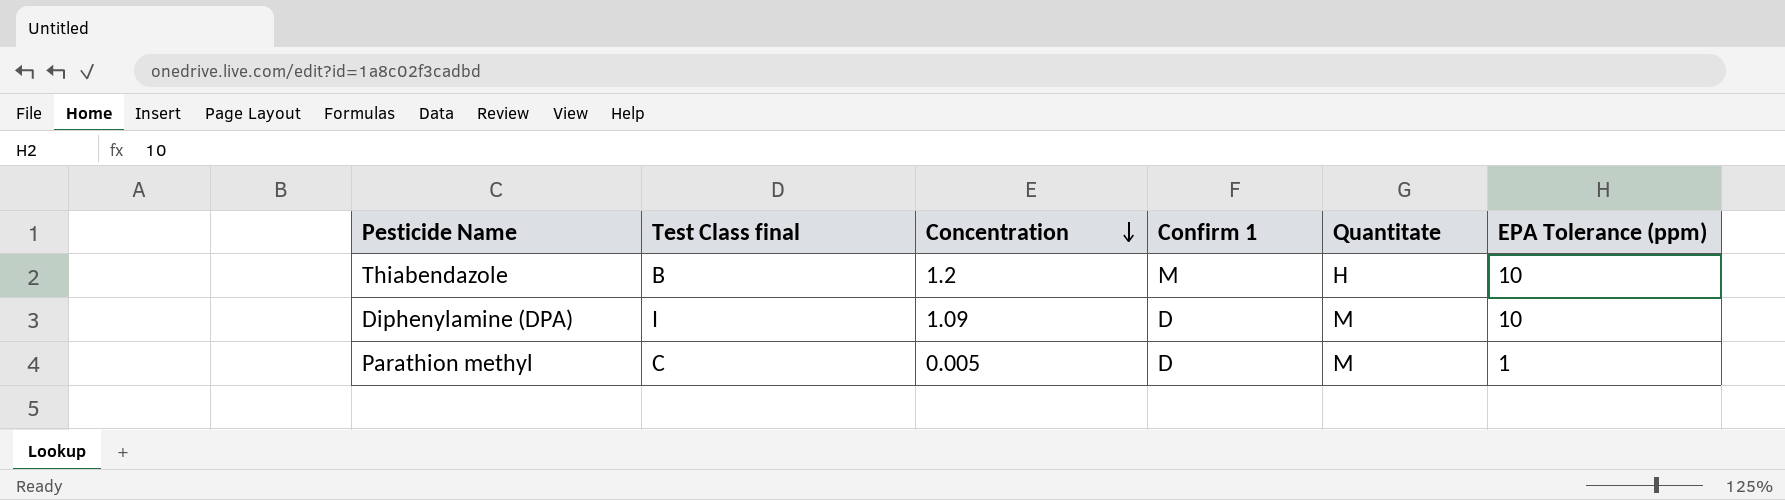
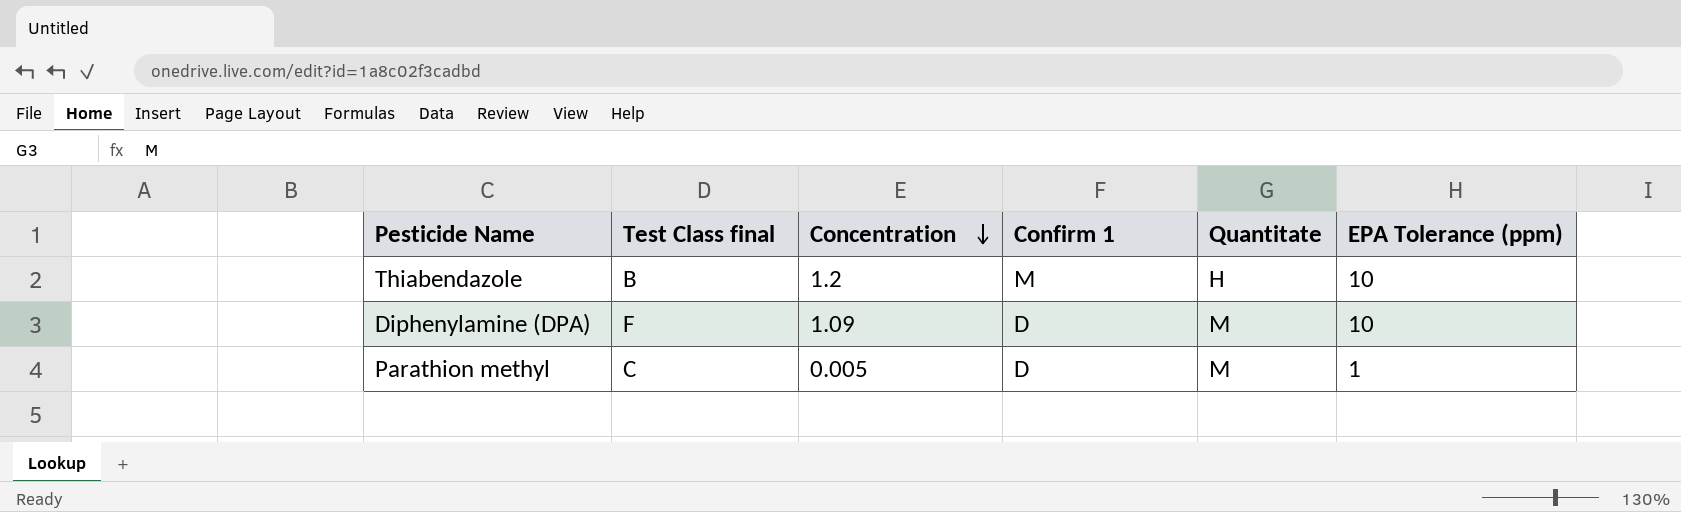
Diphenylamine (DPA) | Test Class final: I -> F

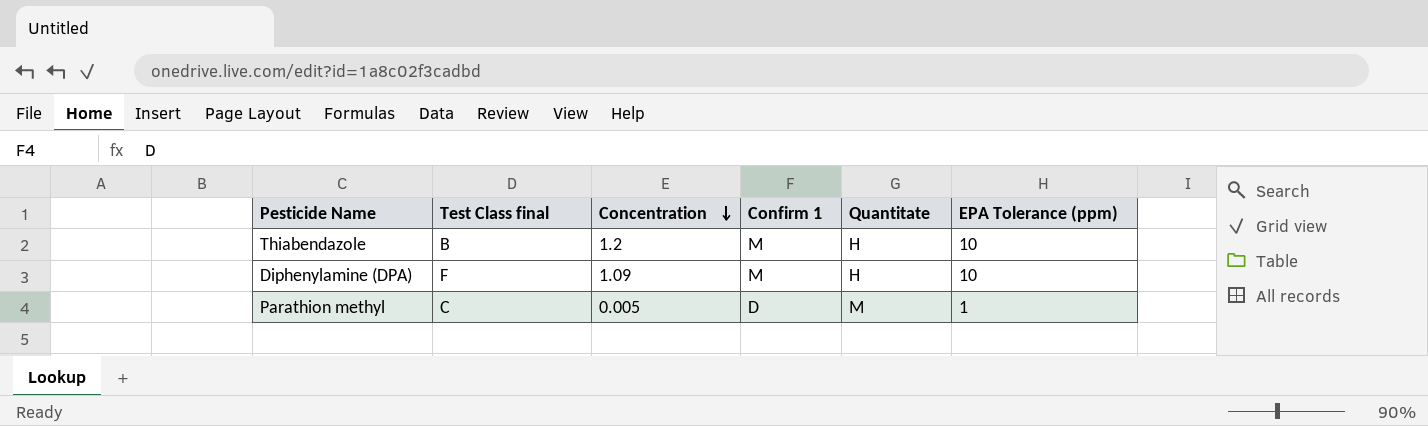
Diphenylamine (DPA) | Confirm 1: D -> M
Diphenylamine (DPA) | Quantitate: M -> H

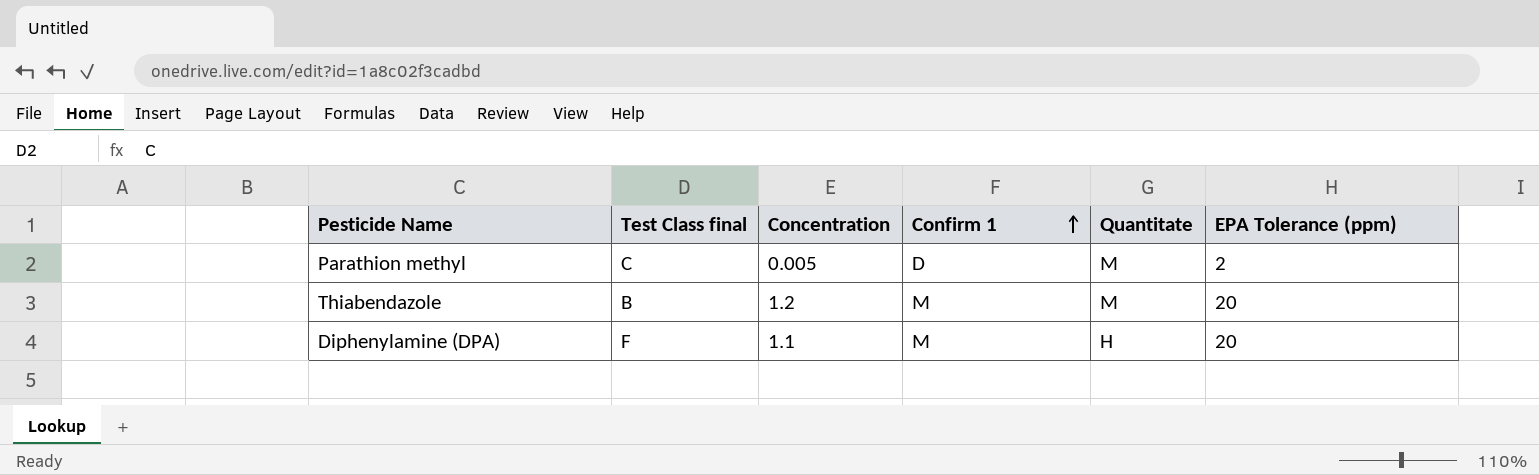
row order: Concentration descending -> Confirm 1 ascending
Parathion methyl | EPA Tolerance (ppm): 1 -> 2
Thiabendazole | Quantitate: H -> M
Thiabendazole | EPA Tolerance (ppm): 10 -> 20
Diphenylamine (DPA) | Concentration: 1.09 -> 1.1
Diphenylamine (DPA) | EPA Tolerance (ppm): 10 -> 20

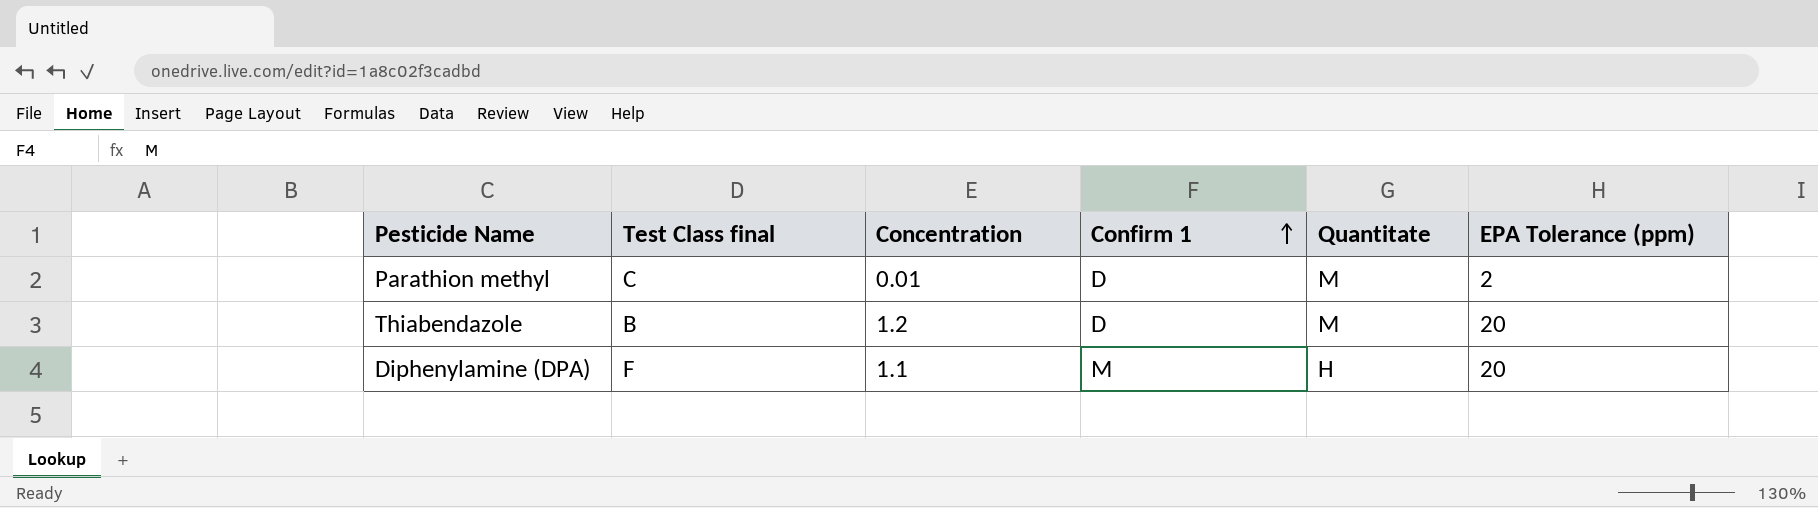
Parathion methyl | Concentration: 0.005 -> 0.01
Thiabendazole | Confirm 1: M -> D

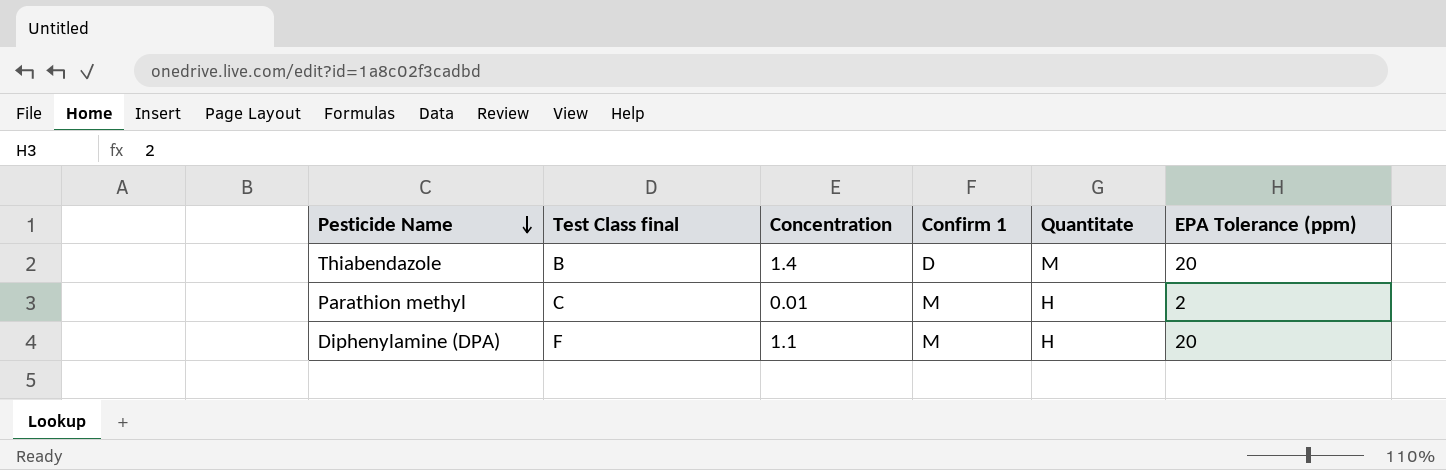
row order: Confirm 1 ascending -> Pesticide Name descending
Thiabendazole | Concentration: 1.2 -> 1.4
Parathion methyl | Confirm 1: D -> M
Parathion methyl | Quantitate: M -> H

